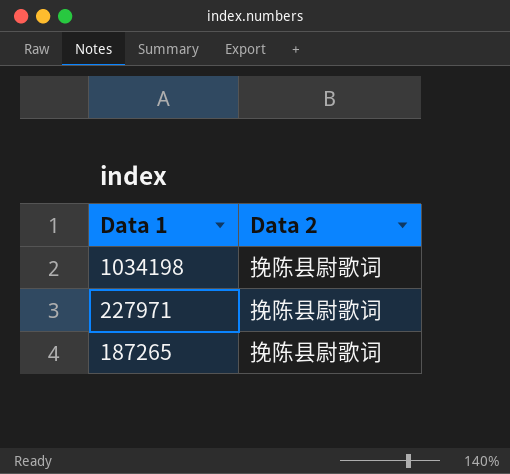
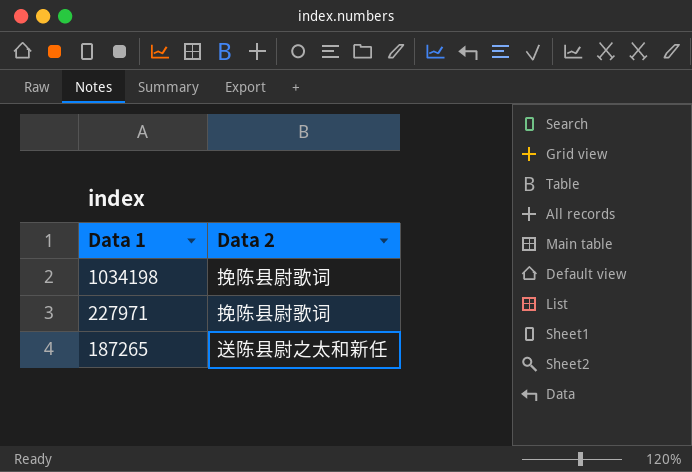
187265 | Data 2: 挽陈县尉歌词 -> 送陈县尉之太和新任

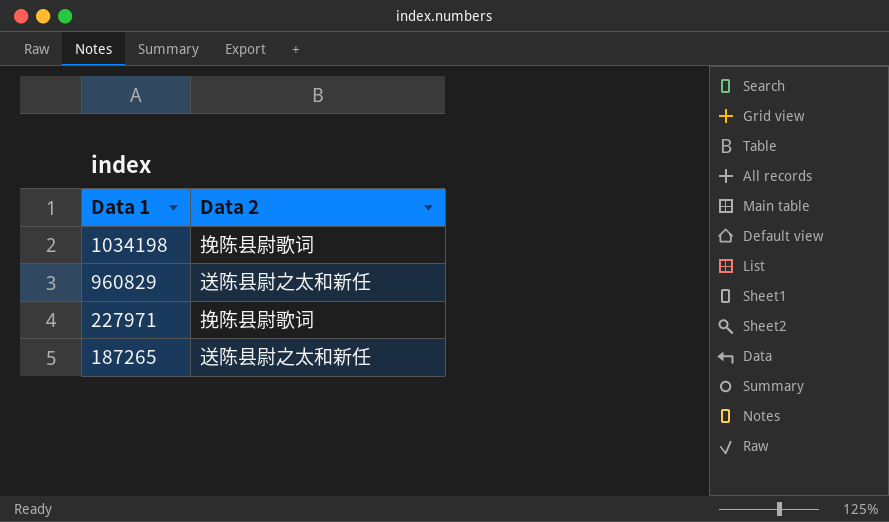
row 960829: none -> 送陈县尉之太和新任

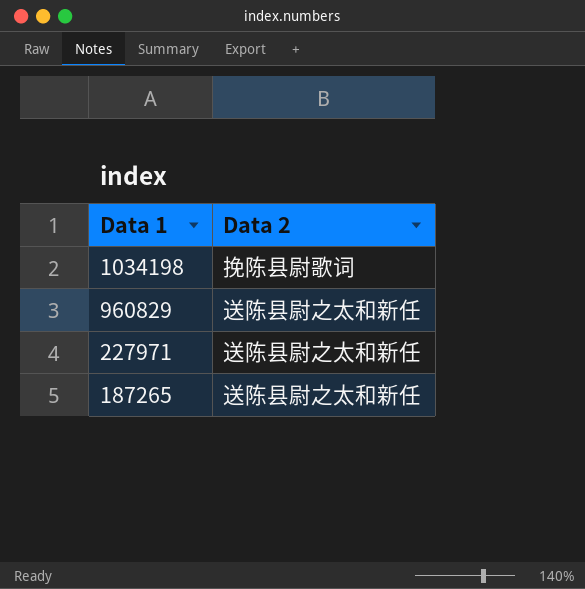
227971 | Data 2: 挽陈县尉歌词 -> 送陈县尉之太和新任

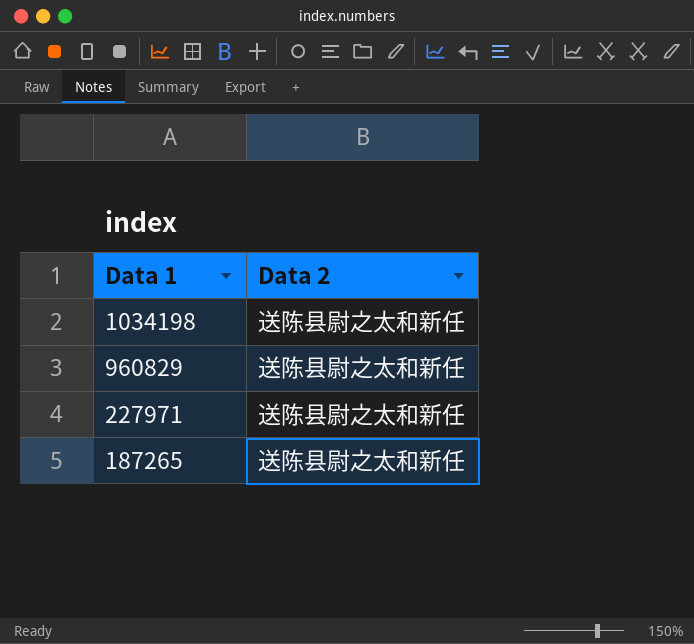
1034198 | Data 2: 挽陈县尉歌词 -> 送陈县尉之太和新任

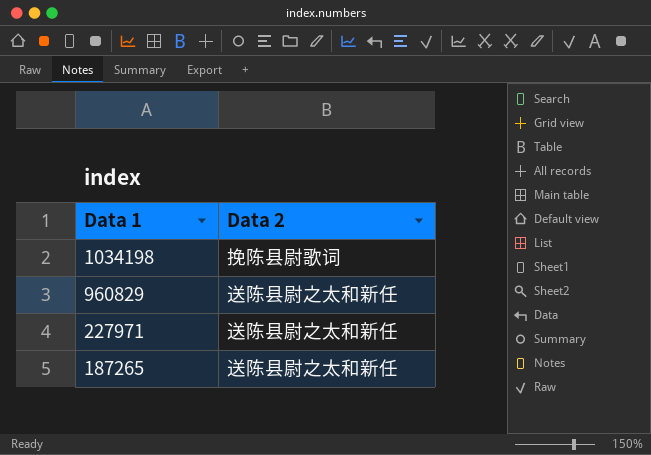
1034198 | Data 2: 送陈县尉之太和新任 -> 挽陈县尉歌词

